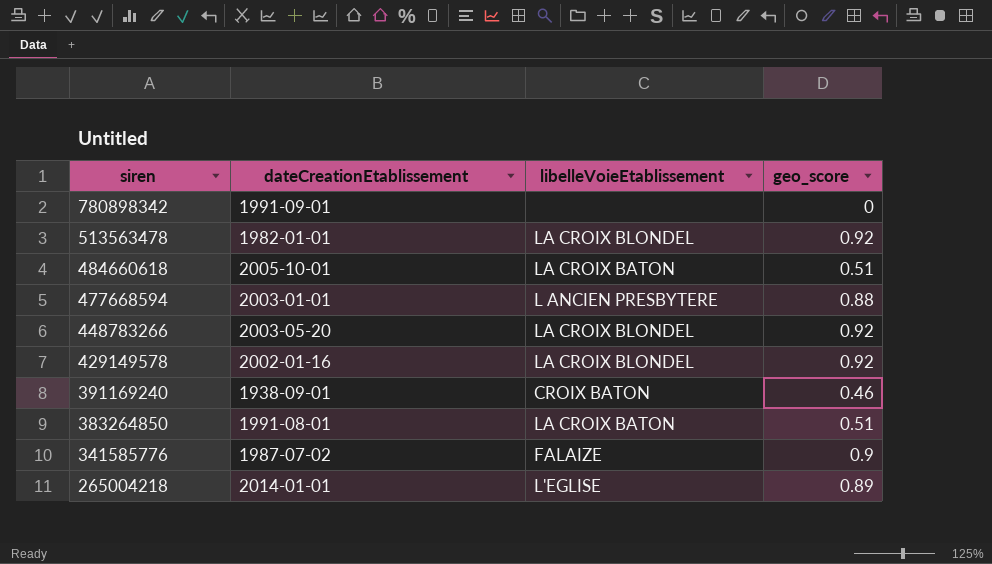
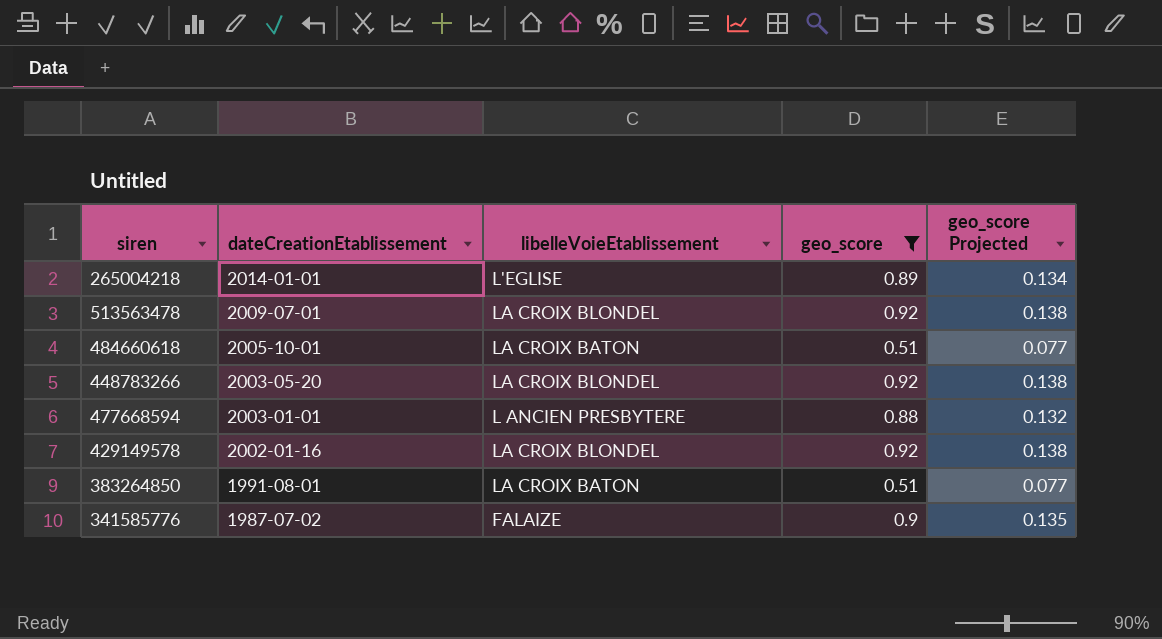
filter: none -> geo_score >= 0.51
row order: siren descending -> dateCreationEtablissement descending
column geo_score Projected | formula: none -> [geo_score] * 0.15
513563478 | dateCreationEtablissement: 1982-01-01 -> 2009-07-01

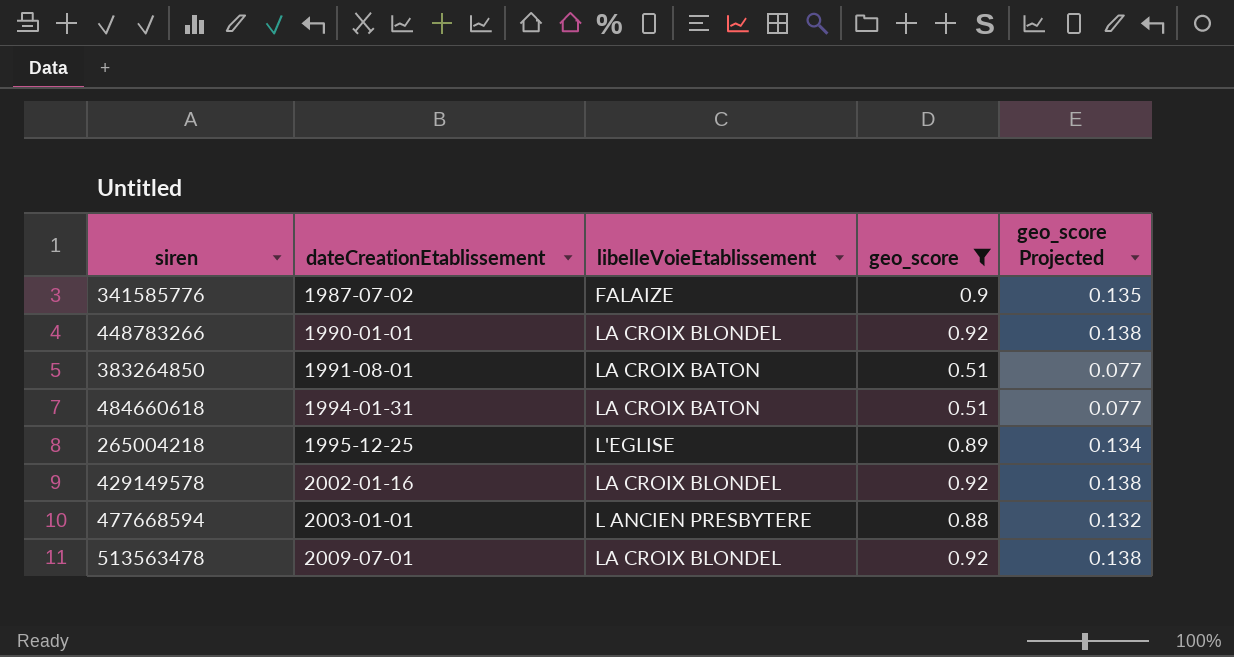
row order: dateCreationEtablissement descending -> dateCreationEtablissement ascending
448783266 | dateCreationEtablissement: 2003-05-20 -> 1990-01-01
484660618 | dateCreationEtablissement: 2005-10-01 -> 1994-01-31
265004218 | dateCreationEtablissement: 2014-01-01 -> 1995-12-25

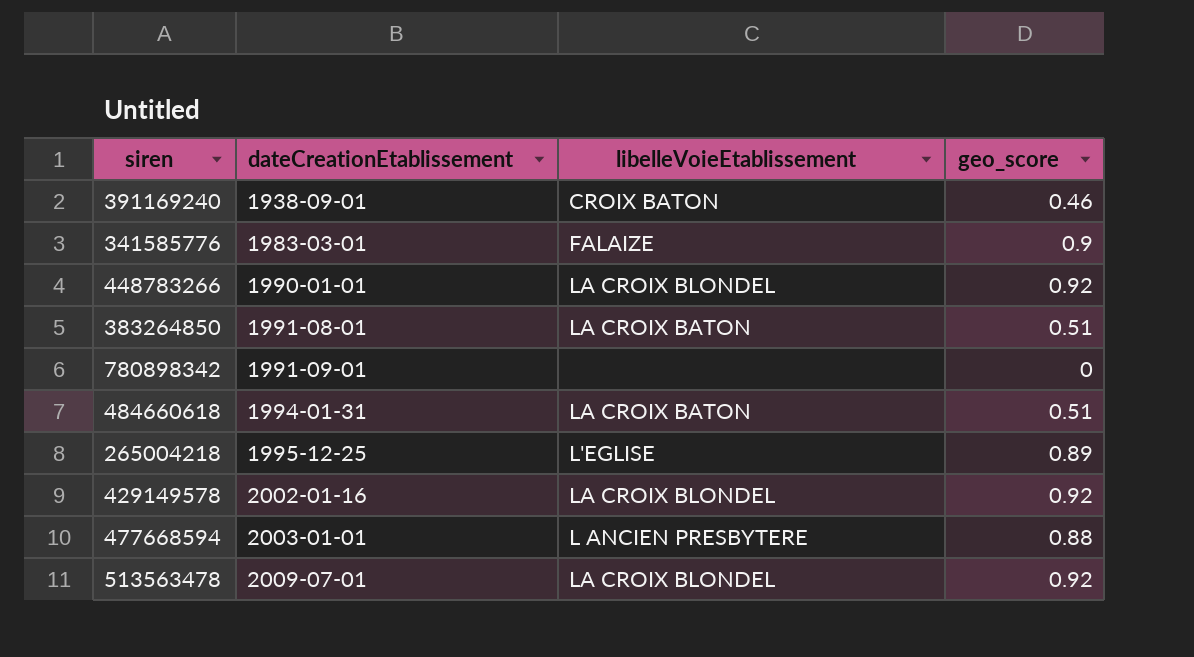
filter: geo_score >= 0.51 -> none
column geo_score Projected | formula: [geo_score] * 0.15 -> none
341585776 | dateCreationEtablissement: 1987-07-02 -> 1983-03-01

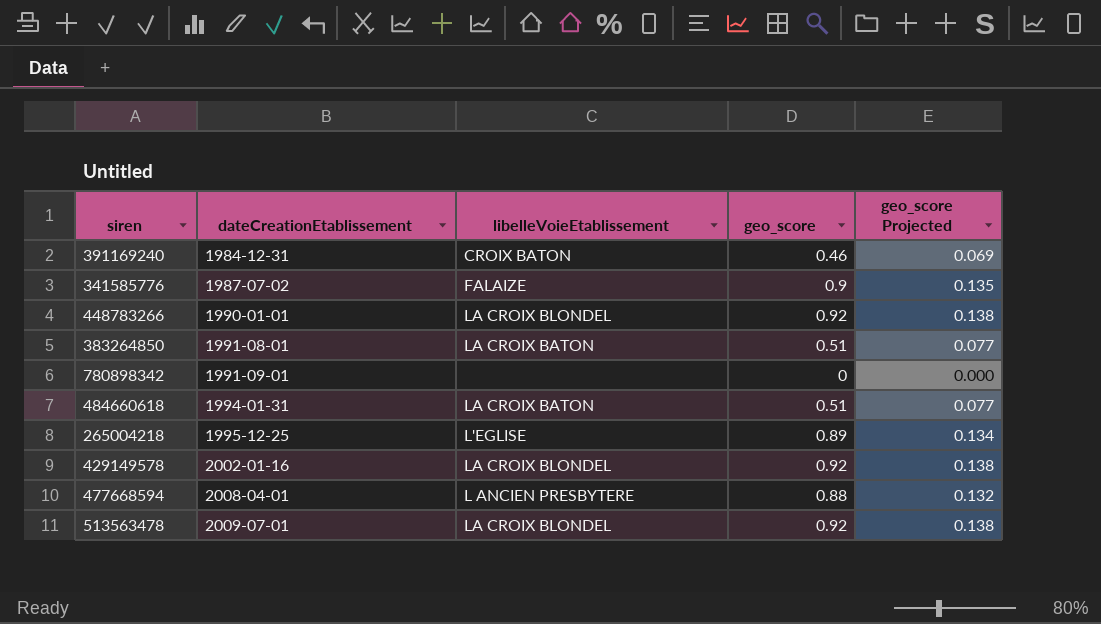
column geo_score Projected | formula: none -> [geo_score] * 0.15
391169240 | dateCreationEtablissement: 1938-09-01 -> 1984-12-31
341585776 | dateCreationEtablissement: 1983-03-01 -> 1987-07-02
477668594 | dateCreationEtablissement: 2003-01-01 -> 2008-04-01

